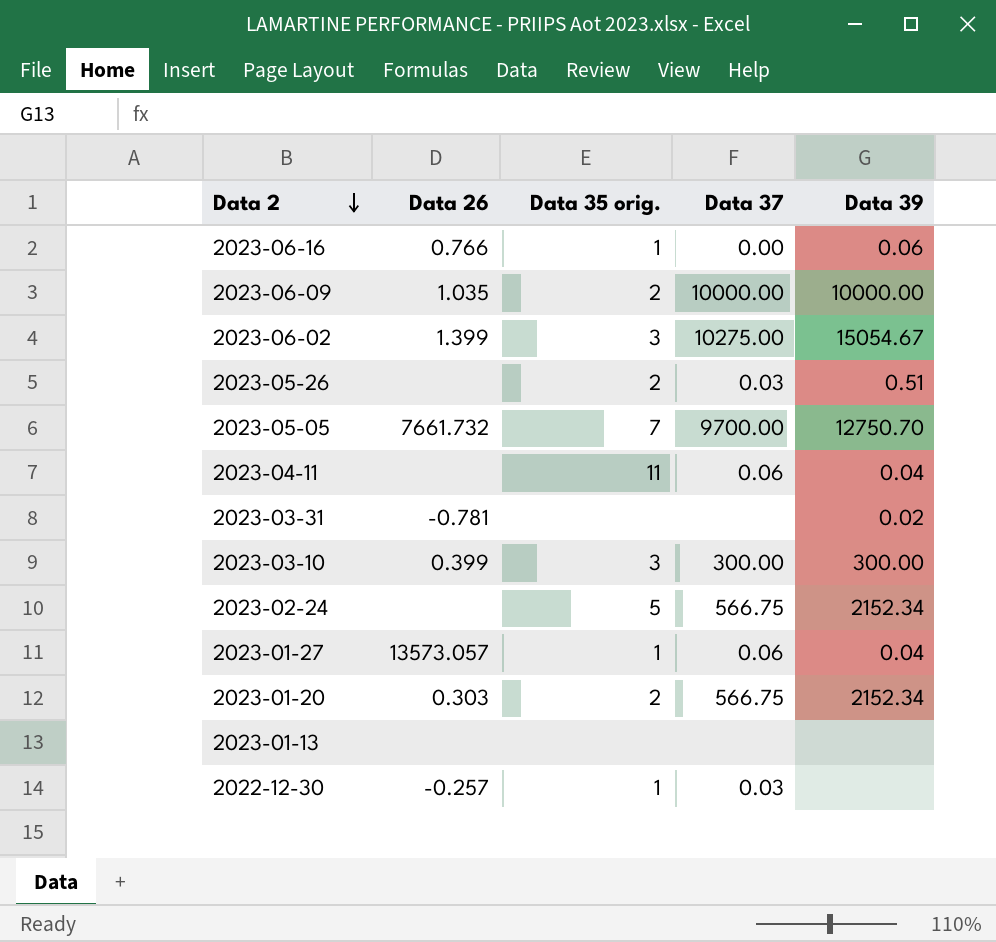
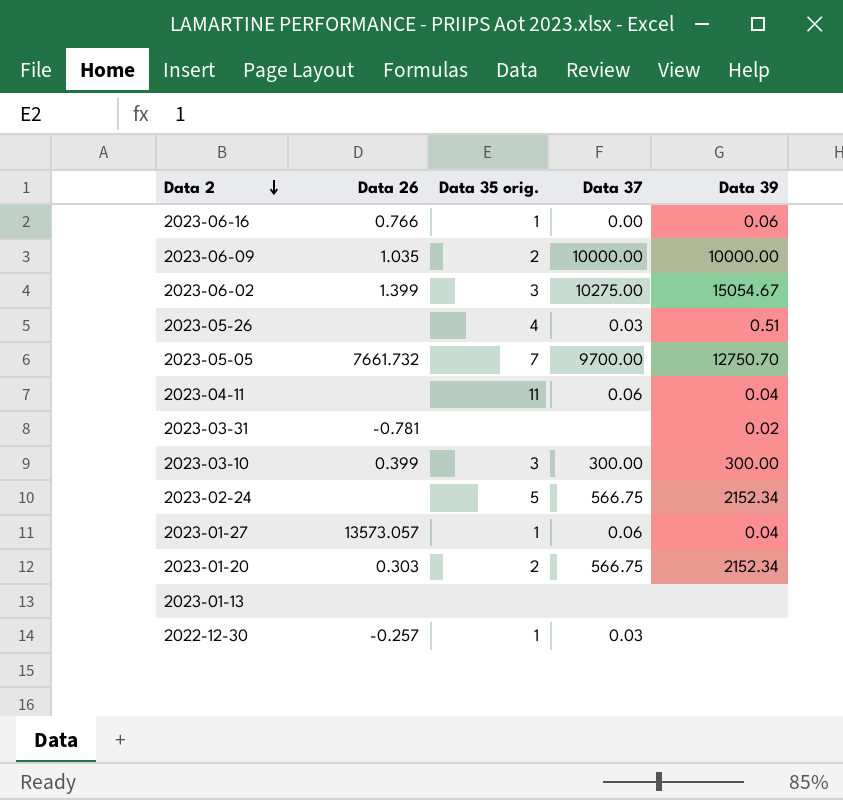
2023-05-26 | Data 35 orig.: 2 -> 4

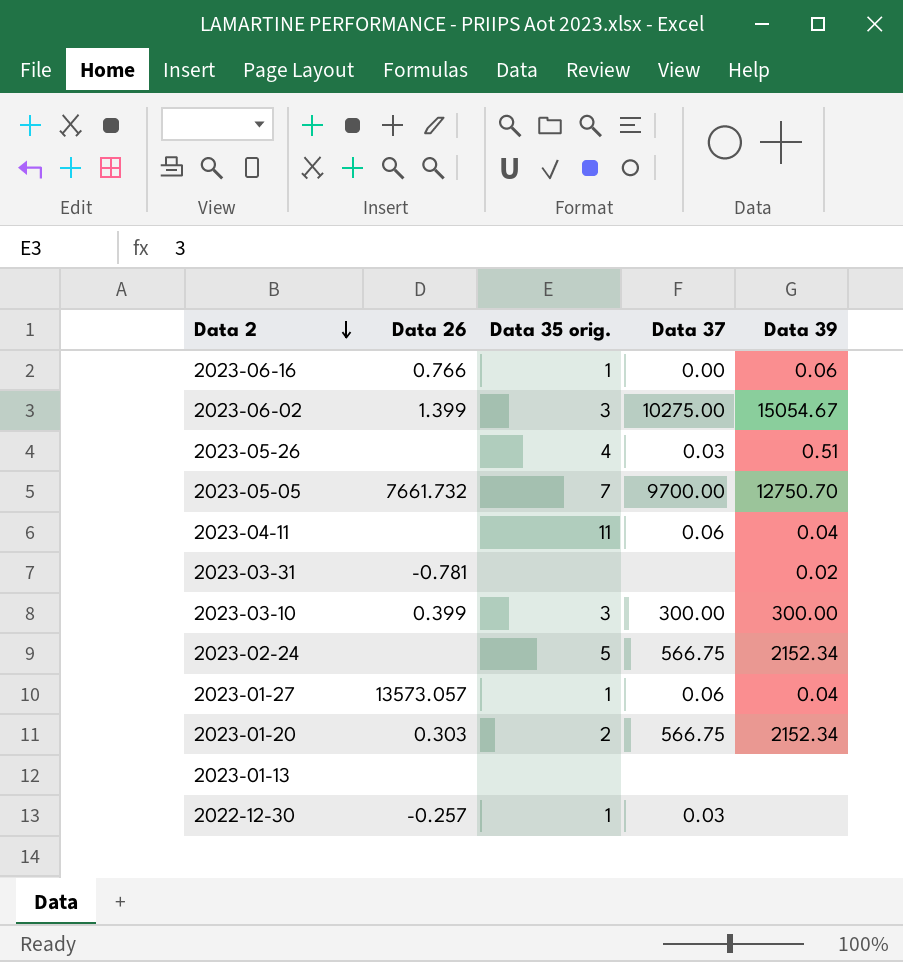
row 2023-06-09: 1.035 | 2 | 10000.00 | 10000.00 -> none

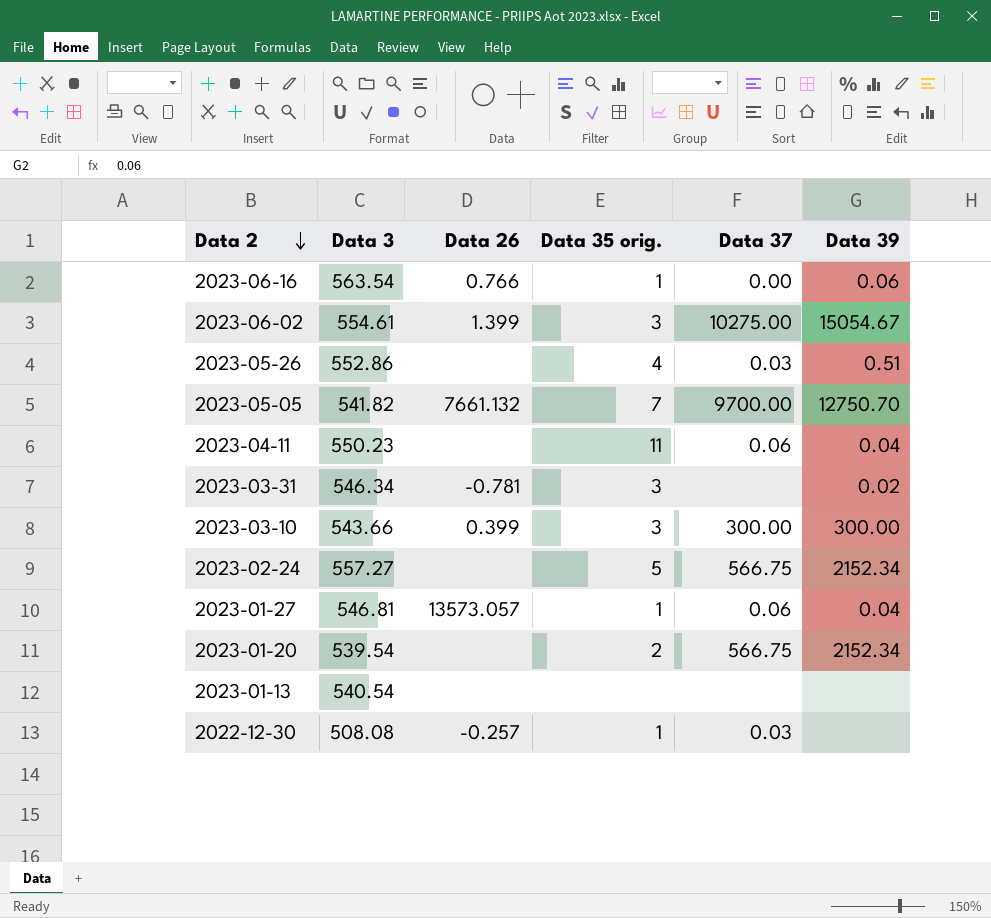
column Data 3 | position: none -> 2
2023-05-05 | Data 26: 7661.732 -> 7661.132
2023-03-31 | Data 35 orig.: none -> 3
2023-01-20 | Data 26: 0.303 -> none

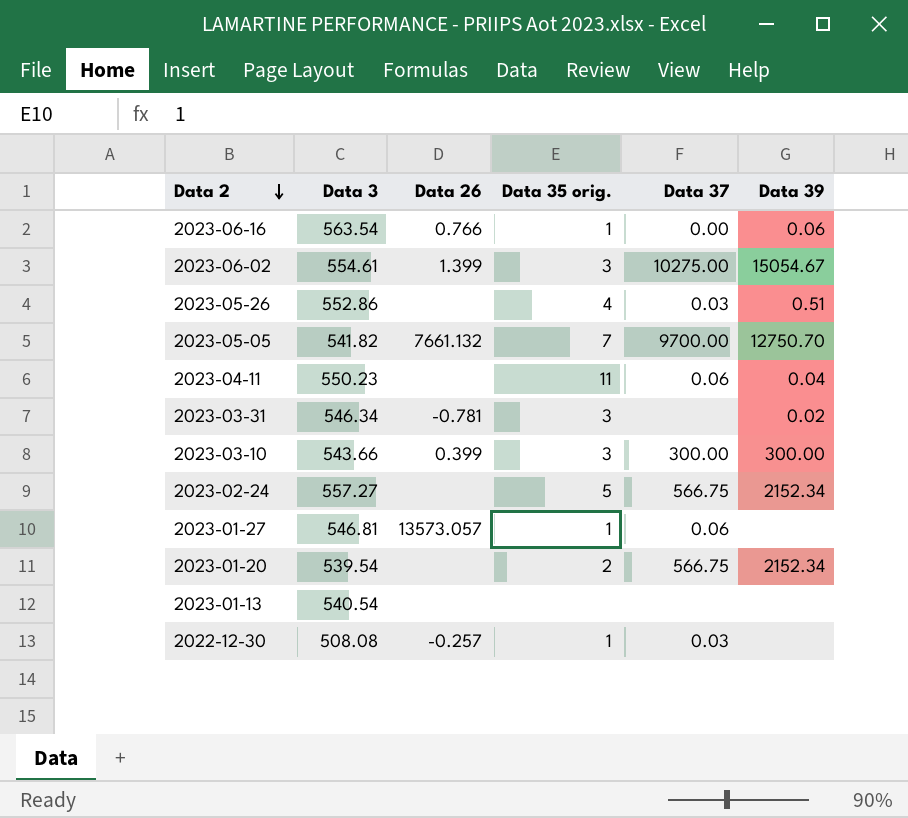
2023-01-27 | Data 39: 0.04 -> none

